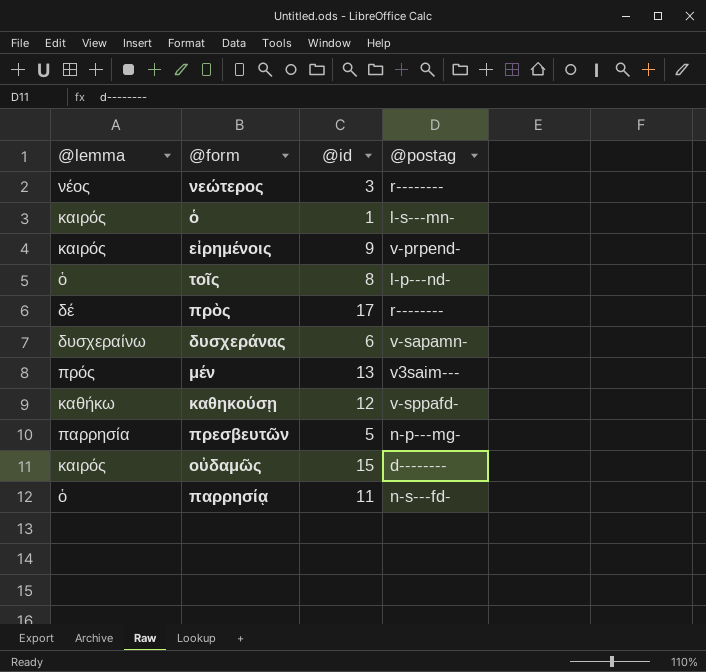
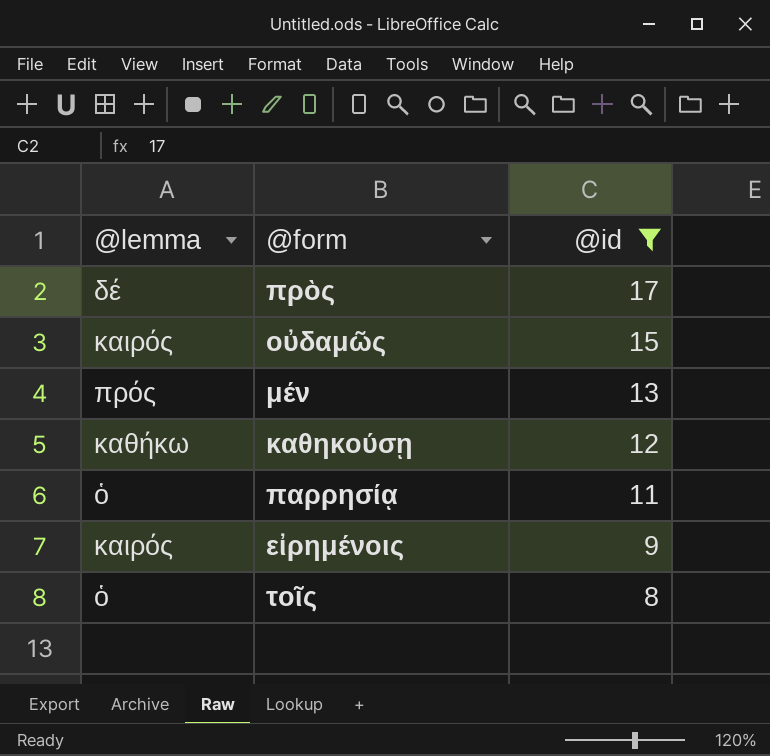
filter: none -> @id >= 8
row order: none -> @id descending
column @postag | position: 4 -> none

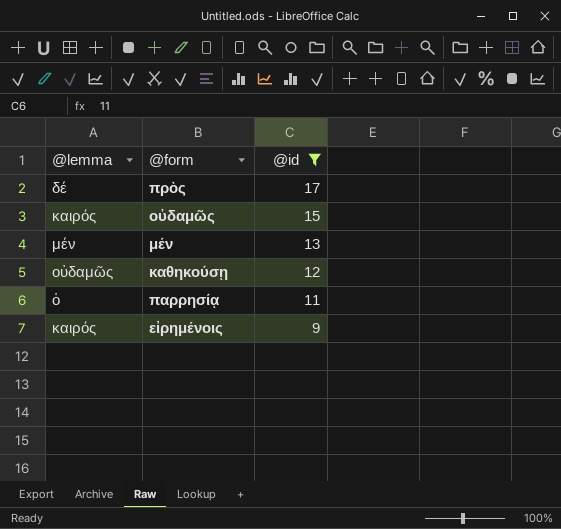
row τοῖς: ὁ | 8 -> none
μέν | @lemma: πρός -> μέν
καθηκούσῃ | @lemma: καθήκω -> οὐδαμῶς

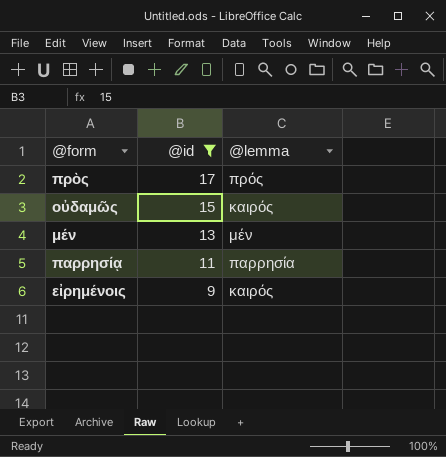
column @lemma | position: 1 -> 3
row καθηκούσῃ: οὐδαμῶς | 12 -> none
πρὸς | @lemma: δέ -> πρός
παρρησίᾳ | @lemma: ὁ -> παρρησία

